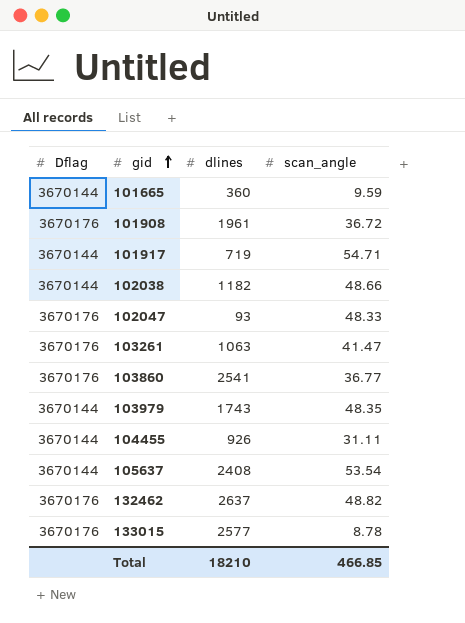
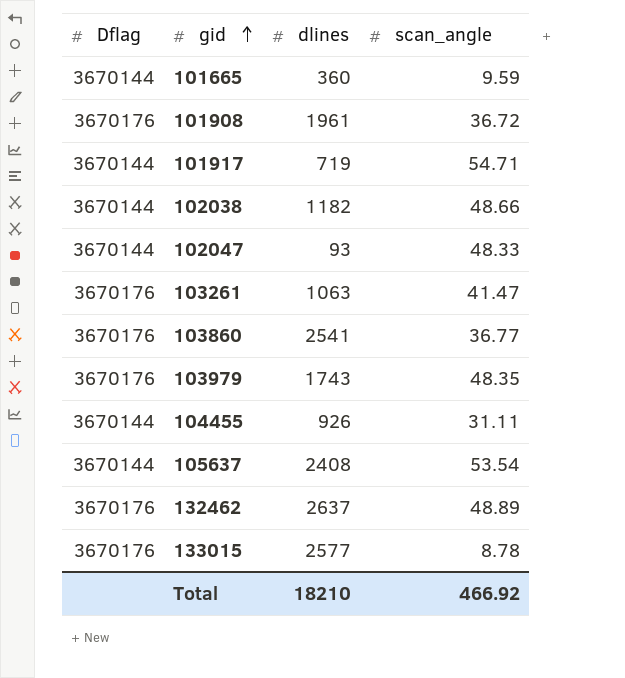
102047 | Dflag: 3670176 -> 3670144
103979 | Dflag: 3670144 -> 3670176
132462 | scan_angle: 48.82 -> 48.89
Total | scan_angle: 466.85 -> 466.92

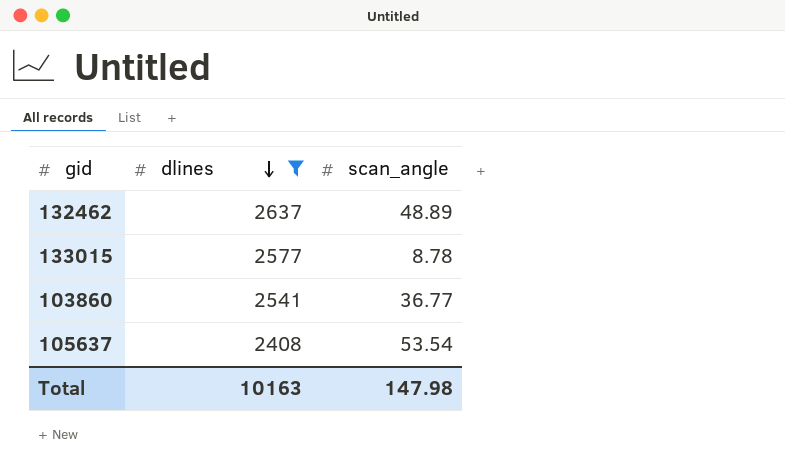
filter: none -> dlines >= 2408
row order: gid ascending -> dlines descending
column Dflag | position: 1 -> none
Total | dlines: 18210 -> 10163
Total | scan_angle: 466.92 -> 147.98

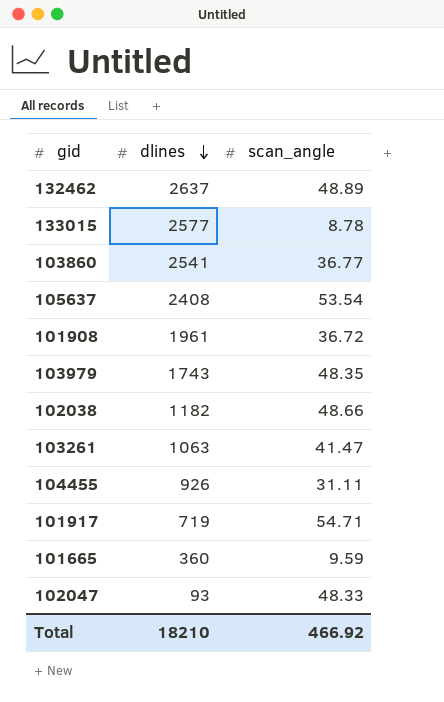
filter: dlines >= 2408 -> none
Total | dlines: 10163 -> 18210
Total | scan_angle: 147.98 -> 466.92

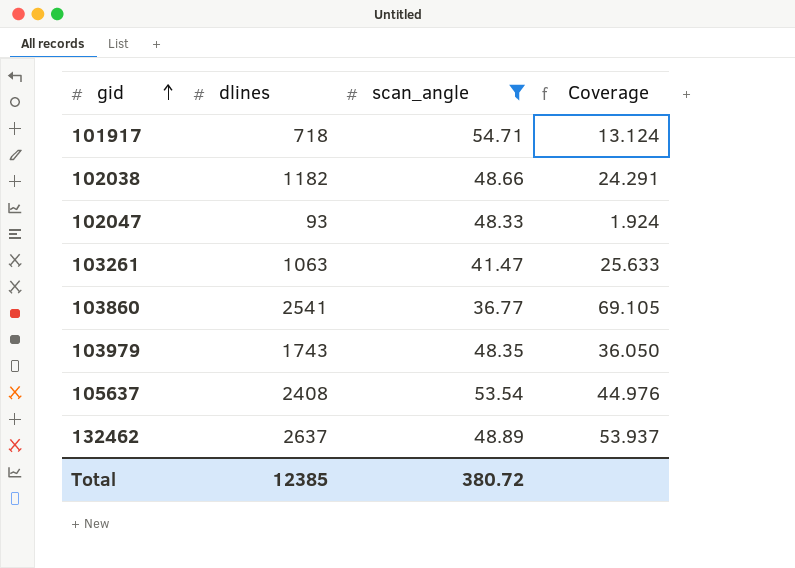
filter: none -> scan_angle >= 36.77
row order: dlines descending -> gid ascending
column Coverage | formula: none -> [dlines] / [scan_angle]
101917 | dlines: 719 -> 718
Total | dlines: 18210 -> 12385
Total | scan_angle: 466.92 -> 380.72

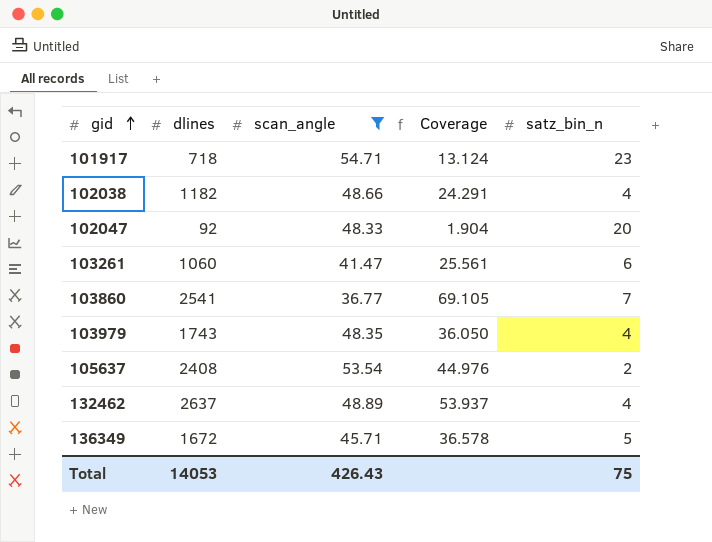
column satz_bin_n | position: none -> 5
102047 | dlines: 93 -> 92
102047 | Coverage: 1.924 -> 1.904
103261 | dlines: 1063 -> 1060
103261 | Coverage: 25.633 -> 25.561
row 136349: none -> 1672 | 45.71 | 36.578 | 5
Total | dlines: 12385 -> 14053
Total | scan_angle: 380.72 -> 426.43

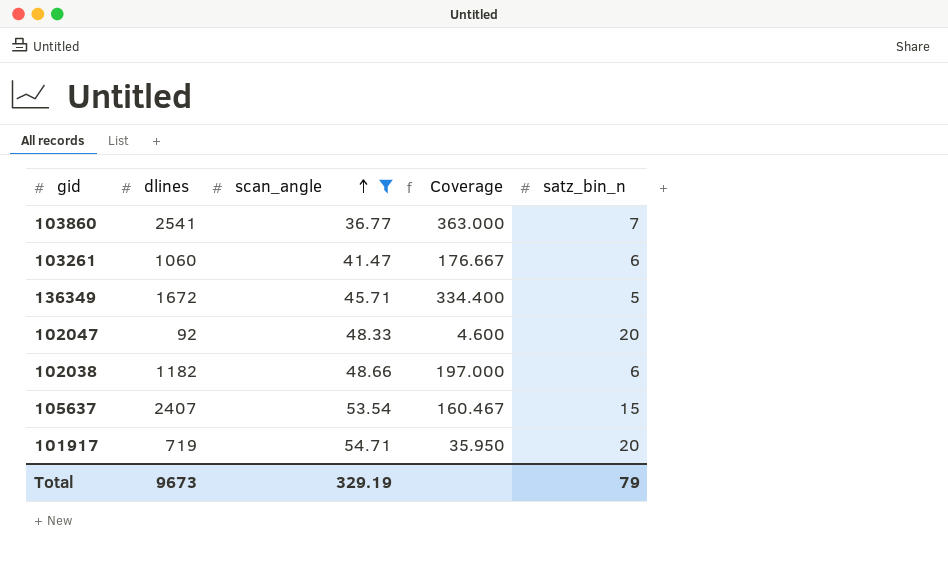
row order: gid ascending -> scan_angle ascending
column Coverage | formula: [dlines] / [scan_angle] -> [dlines] / [satz_bin_n]
row 103979: 1743 | 48.35 | 36.050 | 4 -> none
row 132462: 2637 | 48.89 | 53.937 | 4 -> none
102038 | satz_bin_n: 4 -> 6
105637 | dlines: 2408 -> 2407
105637 | satz_bin_n: 2 -> 15
101917 | dlines: 718 -> 719
101917 | satz_bin_n: 23 -> 20
Total | dlines: 14053 -> 9673
Total | scan_angle: 426.43 -> 329.19
Total | satz_bin_n: 75 -> 79

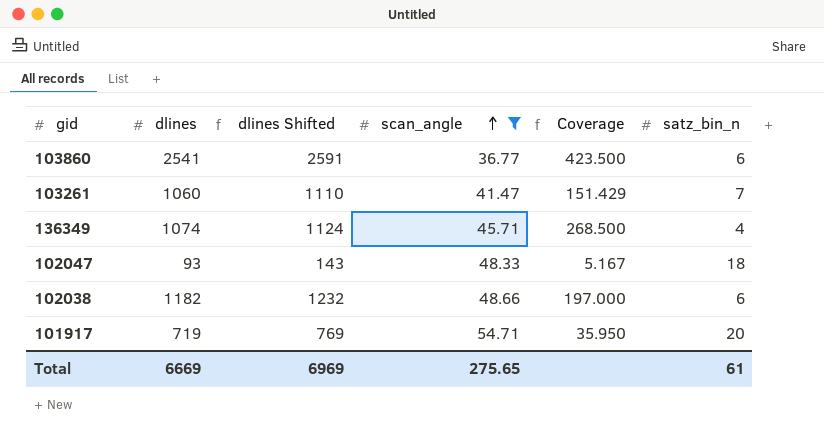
column dlines Shifted | formula: none -> [dlines] + 50
row 105637: 2407 | 53.54 | 160.467 | 15 -> none
103860 | Coverage: 363.000 -> 423.500
103860 | satz_bin_n: 7 -> 6
103261 | Coverage: 176.667 -> 151.429
103261 | satz_bin_n: 6 -> 7
136349 | dlines: 1672 -> 1074
136349 | Coverage: 334.400 -> 268.500
136349 | satz_bin_n: 5 -> 4
102047 | dlines: 92 -> 93
102047 | Coverage: 4.600 -> 5.167
102047 | satz_bin_n: 20 -> 18
Total | dlines: 9673 -> 6669
Total | scan_angle: 329.19 -> 275.65
Total | satz_bin_n: 79 -> 61

